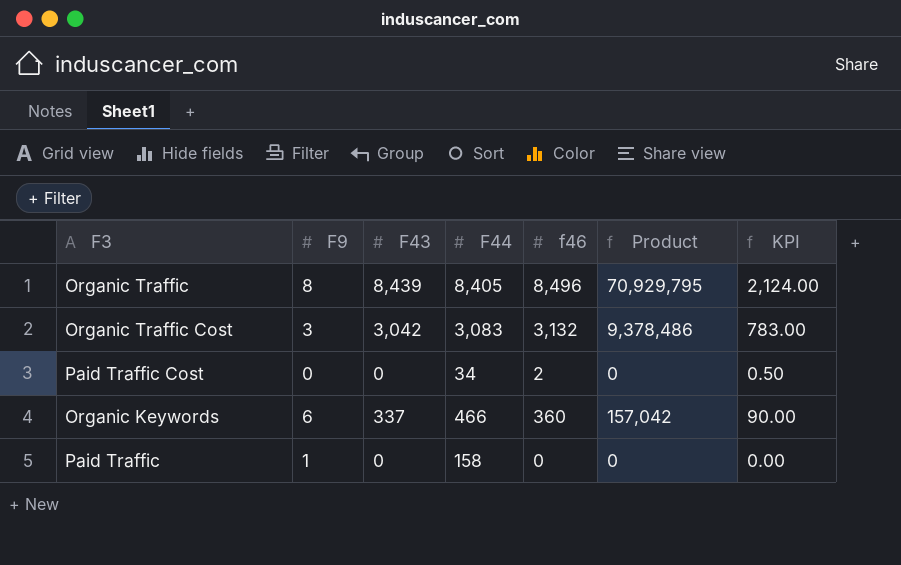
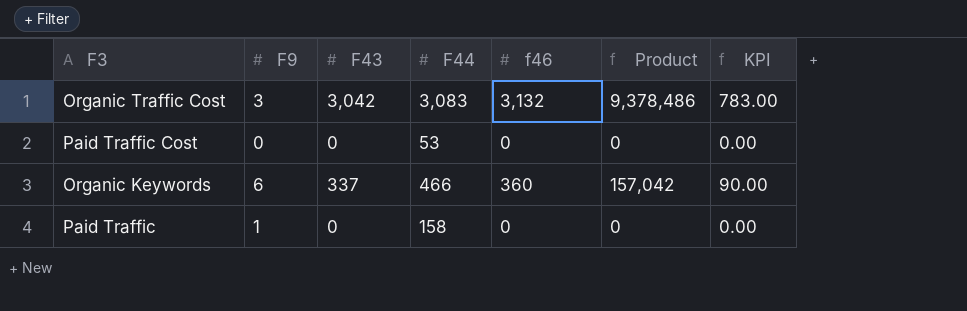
row Organic Traffic: 8 | 8,439 | 8,405 | 8,496 | 70,929,795 | 2,124.00 -> none
Paid Traffic Cost | F44: 34 -> 53
Paid Traffic Cost | f46: 2 -> 0
Paid Traffic Cost | KPI: 0.50 -> 0.00

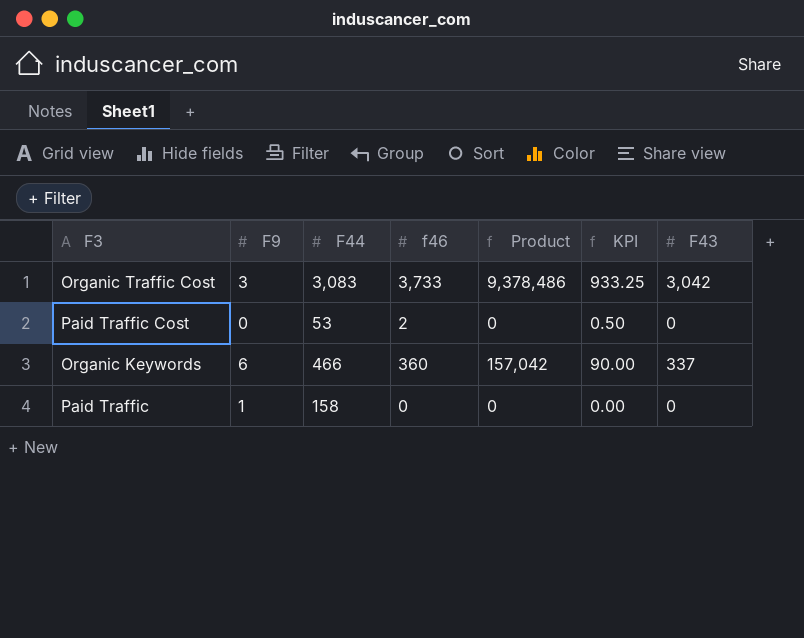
column F43 | position: 3 -> 7
Organic Traffic Cost | f46: 3,132 -> 3,733
Organic Traffic Cost | KPI: 783.00 -> 933.25
Paid Traffic Cost | f46: 0 -> 2
Paid Traffic Cost | KPI: 0.00 -> 0.50

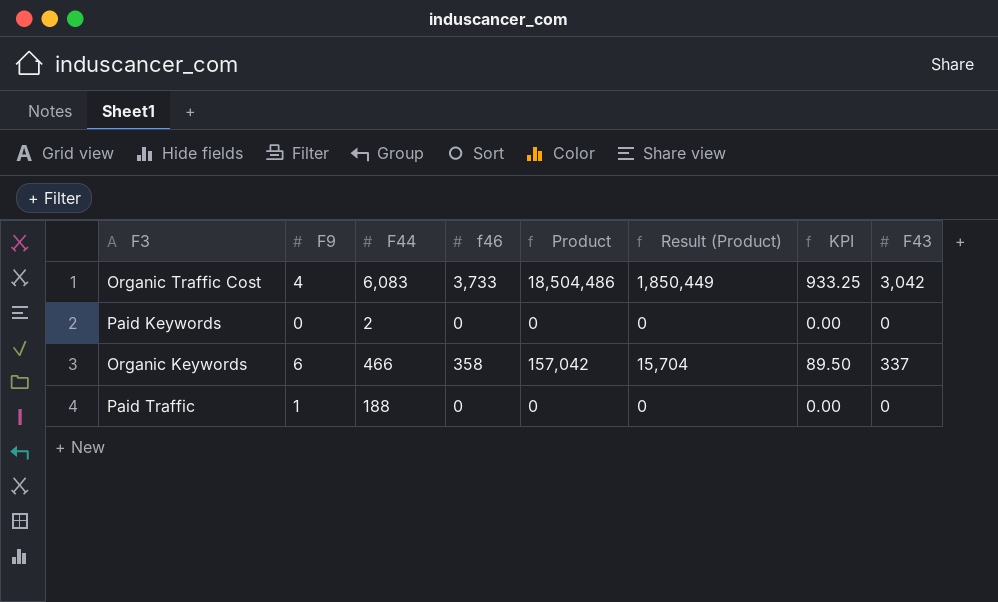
column Result (Product) | formula: none -> [Product] * 0.1
row Paid Traffic Cost: 0 | 53 | 2 | 0 | 0.50 | 0 -> none
Organic Traffic Cost | F9: 3 -> 4
Organic Traffic Cost | F44: 3,083 -> 6,083
Organic Traffic Cost | Product: 9,378,486 -> 18,504,486
row Paid Keywords: none -> 0 | 2 | 0 | 0 | 0 | 0.00 | 0
Organic Keywords | f46: 360 -> 358
Organic Keywords | KPI: 90.00 -> 89.50
Paid Traffic | F44: 158 -> 188

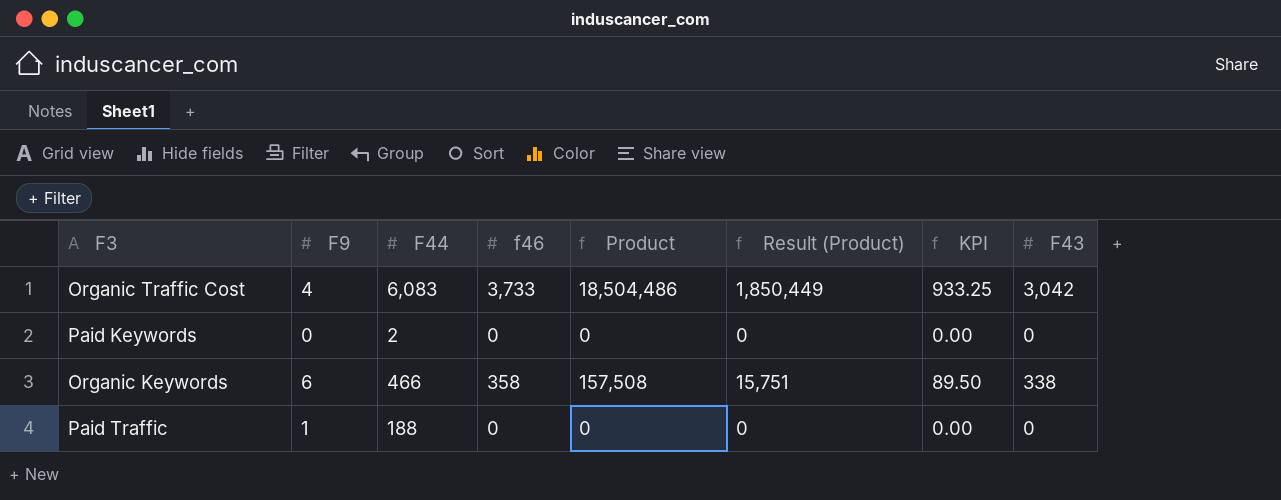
Organic Keywords | Product: 157,042 -> 157,508
Organic Keywords | Result (Product): 15,704 -> 15,751
Organic Keywords | F43: 337 -> 338

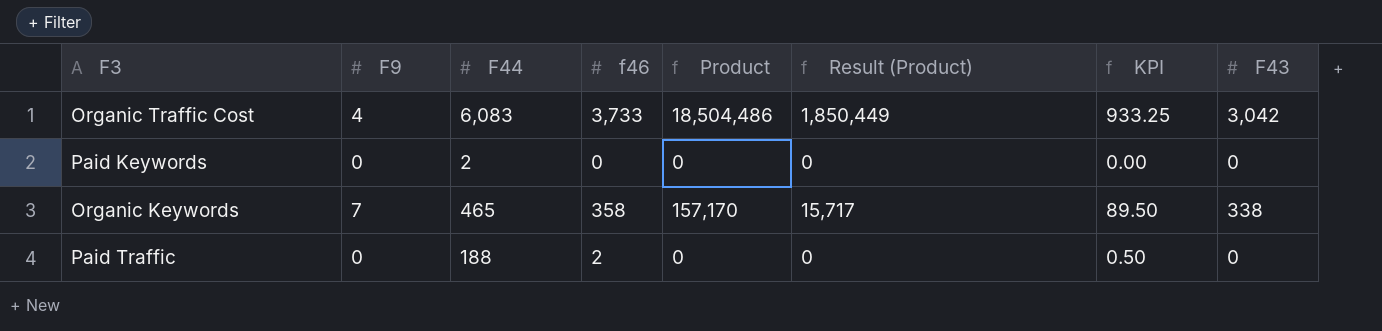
Organic Keywords | F9: 6 -> 7
Organic Keywords | F44: 466 -> 465
Organic Keywords | Product: 157,508 -> 157,170
Organic Keywords | Result (Product): 15,751 -> 15,717
Paid Traffic | F9: 1 -> 0
Paid Traffic | f46: 0 -> 2
Paid Traffic | KPI: 0.00 -> 0.50

